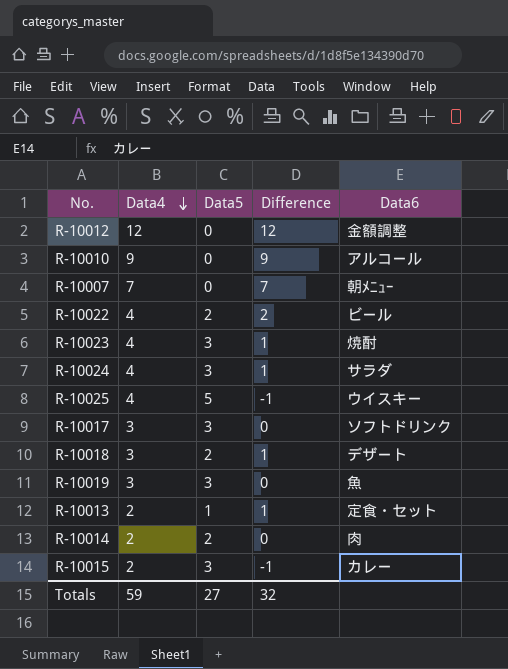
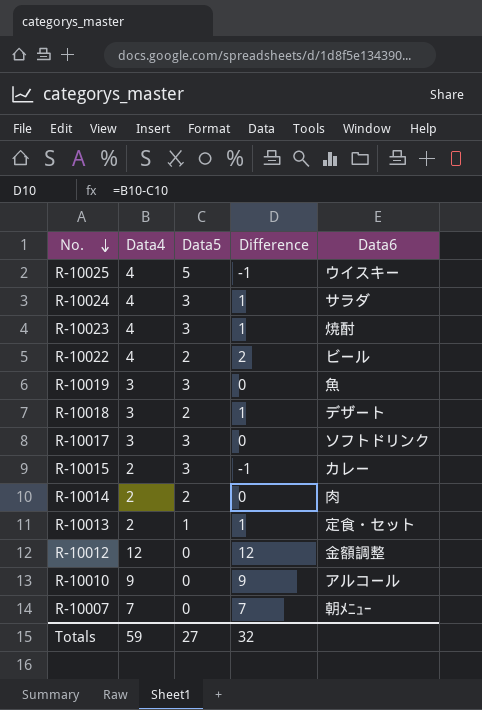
row order: Data4 descending -> No. descending

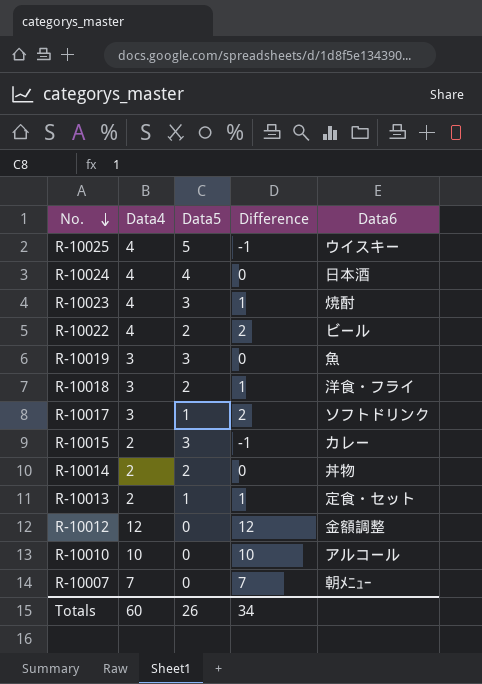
R-10024 | Data5: 3 -> 4
R-10024 | Difference: 1 -> 0
R-10024 | Data6: サラダ -> 日本酒
R-10018 | Data6: デザート -> 洋食・フライ
R-10017 | Data5: 3 -> 1
R-10017 | Difference: 0 -> 2
R-10014 | Data6: 肉 -> 丼物
R-10010 | Data4: 9 -> 10
R-10010 | Difference: 9 -> 10
Totals | Data4: 59 -> 60
Totals | Data5: 27 -> 26
Totals | Difference: 32 -> 34

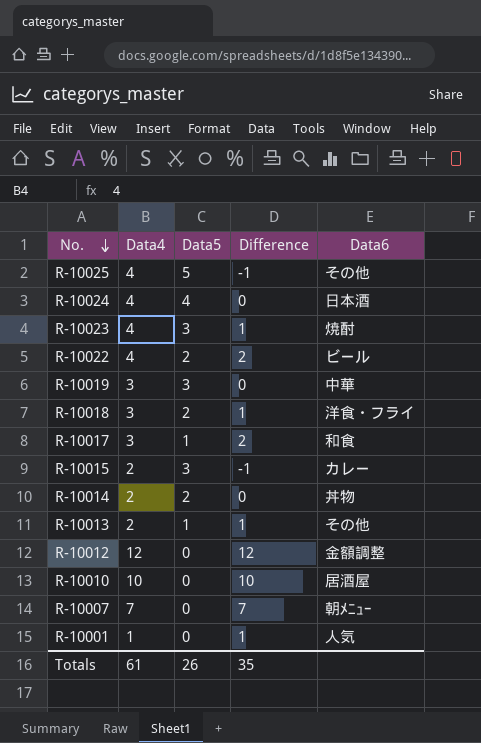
R-10025 | Data6: ウイスキー -> その他
R-10019 | Data6: 魚 -> 中華
R-10017 | Data6: ソフトドリンク -> 和食
R-10013 | Data6: 定食・セット -> その他
R-10010 | Data6: アルコール -> 居酒屋
row R-10001: none -> 1 | 0 | 1 | 人気
Totals | Data4: 60 -> 61
Totals | Difference: 34 -> 35

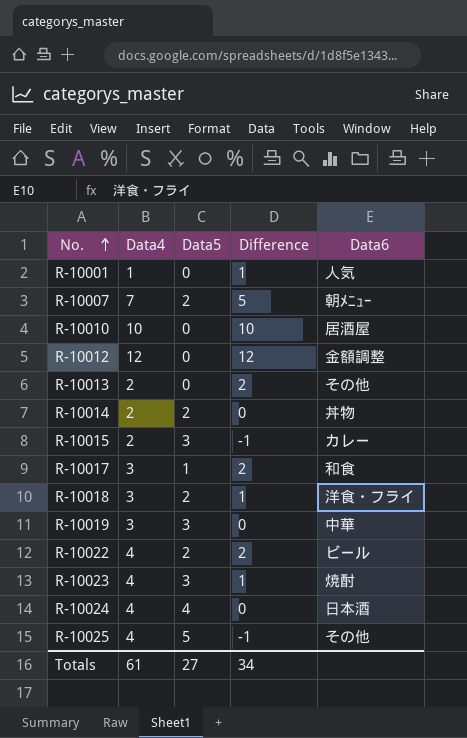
row order: No. descending -> No. ascending
R-10007 | Data5: 0 -> 2
R-10007 | Difference: 7 -> 5
R-10013 | Data5: 1 -> 0
R-10013 | Difference: 1 -> 2
Totals | Data5: 26 -> 27
Totals | Difference: 35 -> 34

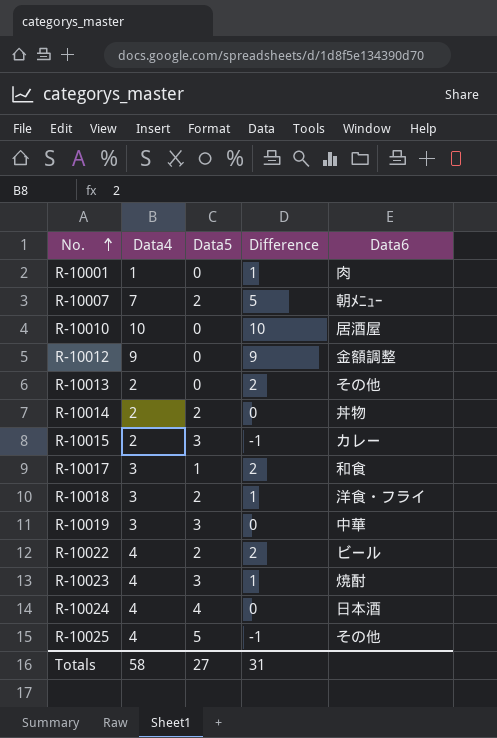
R-10001 | Data6: 人気 -> 肉
R-10012 | Data4: 12 -> 9
R-10012 | Difference: 12 -> 9
Totals | Data4: 61 -> 58
Totals | Difference: 34 -> 31

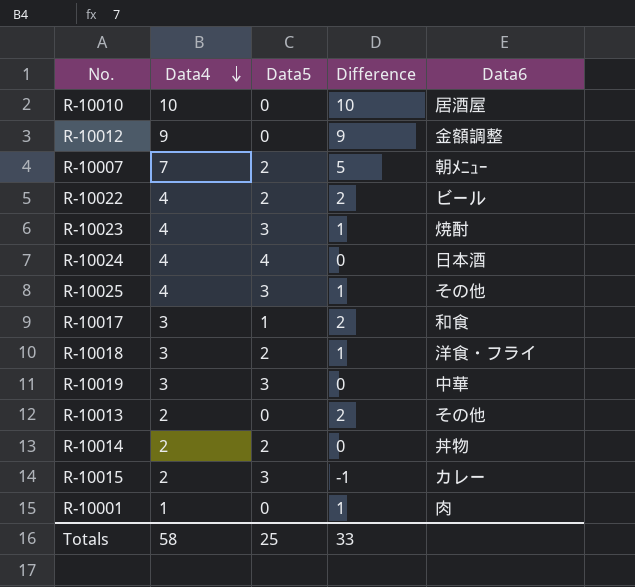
row order: No. ascending -> Data4 descending
R-10025 | Data5: 5 -> 3
R-10025 | Difference: -1 -> 1
Totals | Data5: 27 -> 25
Totals | Difference: 31 -> 33

